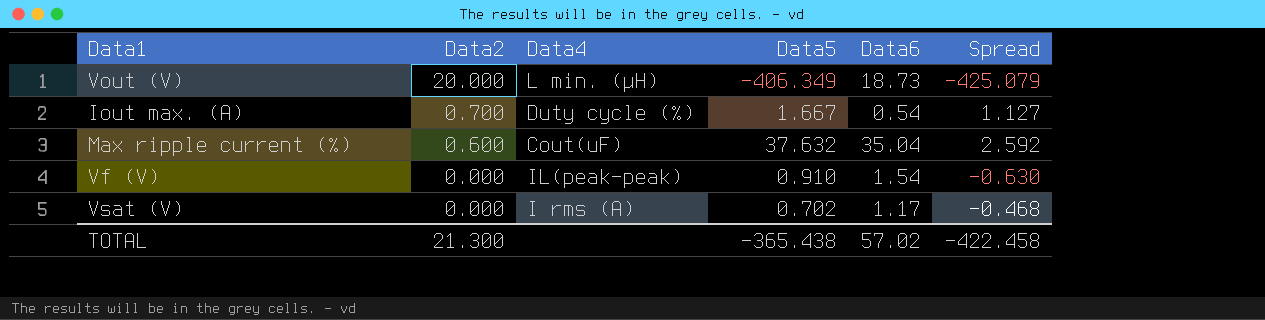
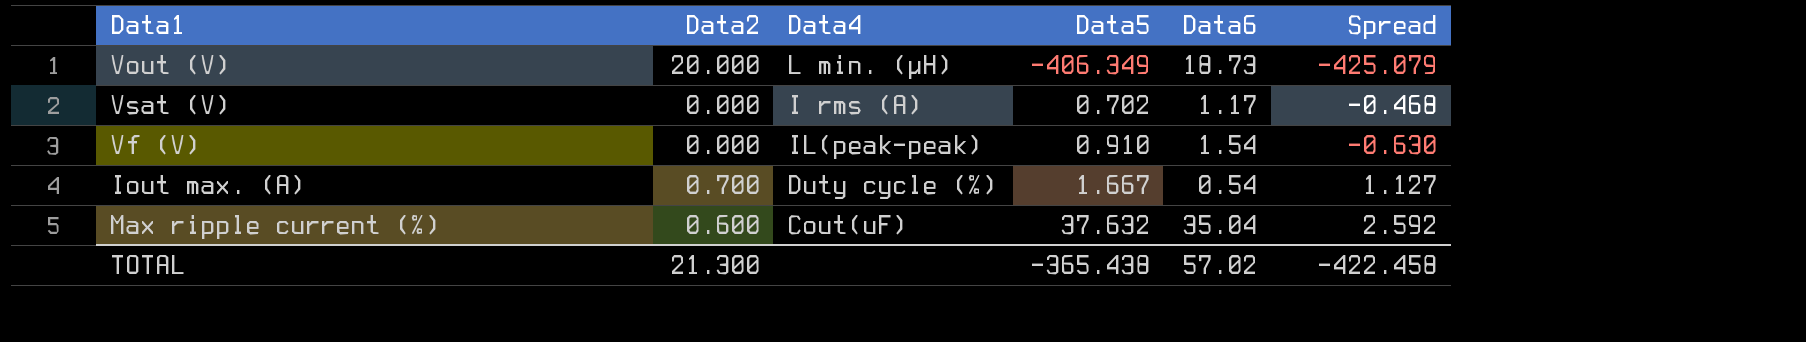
row order: Data2 descending -> Data5 ascending

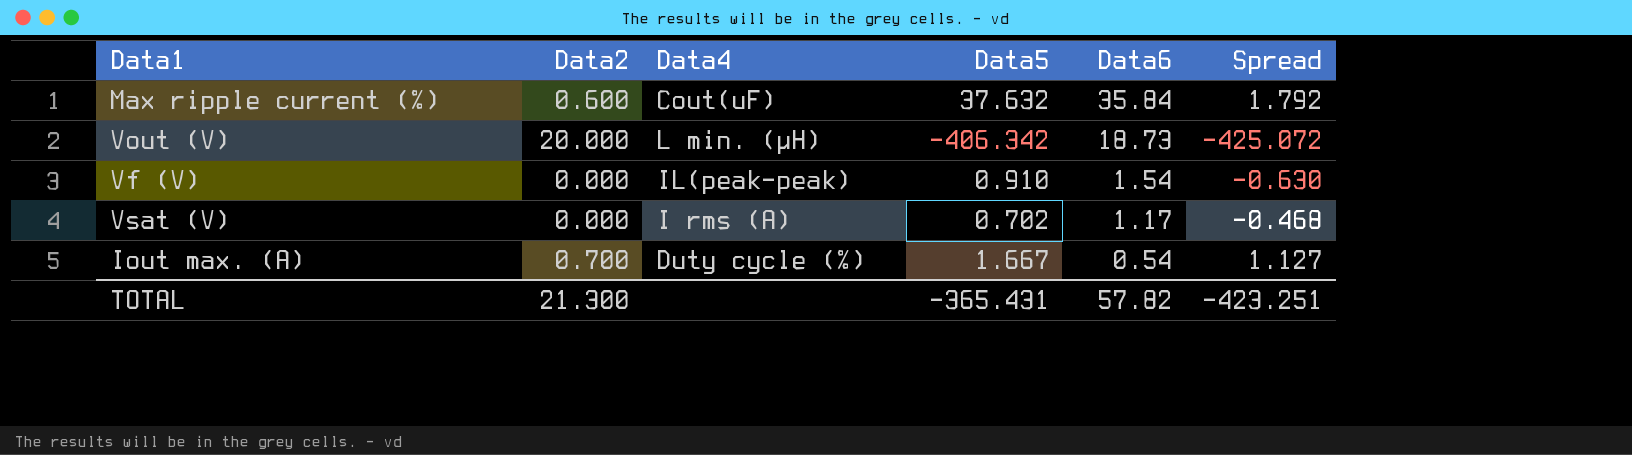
row order: Data5 ascending -> Data6 descending
Max ripple current (%) | Data6: 35.04 -> 35.84
Max ripple current (%) | Spread: 2.592 -> 1.792
Vout (V) | Data5: -406.349 -> -406.342
Vout (V) | Spread: -425.079 -> -425.072
TOTAL | Data5: -365.438 -> -365.431
TOTAL | Data6: 57.02 -> 57.82
TOTAL | Spread: -422.458 -> -423.251

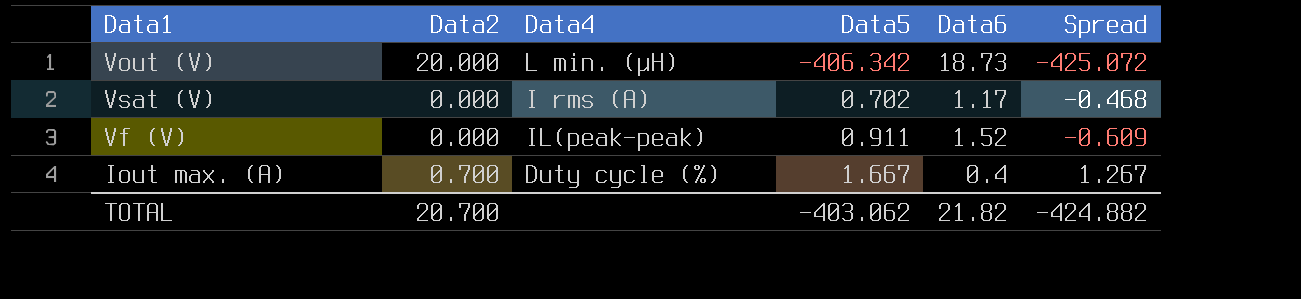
row order: Data6 descending -> Data5 ascending
row Max ripple current (%): 0.600 | Cout(uF) | 37.632 | 35.84 | 1.792 -> none
Vf (V) | Data5: 0.910 -> 0.911
Vf (V) | Data6: 1.54 -> 1.52
Vf (V) | Spread: -0.630 -> -0.609
Iout max. (A) | Data6: 0.54 -> 0.4
Iout max. (A) | Spread: 1.127 -> 1.267
TOTAL | Data2: 21.300 -> 20.700
TOTAL | Data5: -365.431 -> -403.062
TOTAL | Data6: 57.82 -> 21.82
TOTAL | Spread: -423.251 -> -424.882

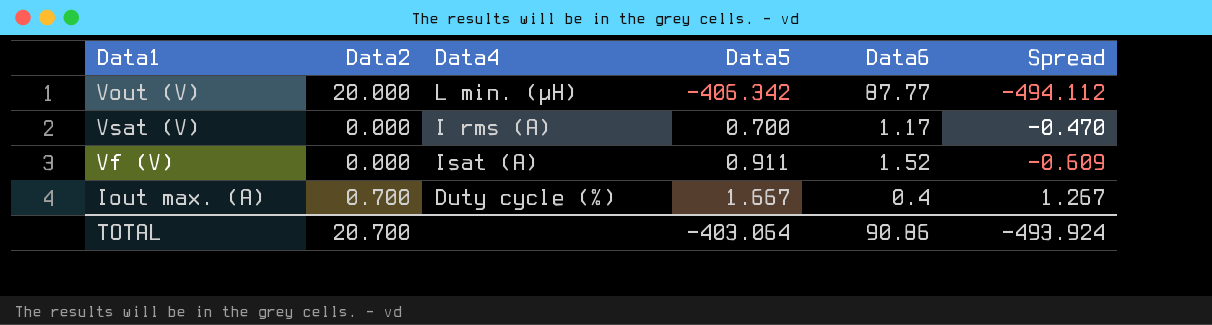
Vout (V) | Data6: 18.73 -> 87.77
Vout (V) | Spread: -425.072 -> -494.112
Vsat (V) | Data5: 0.702 -> 0.700
Vsat (V) | Spread: -0.468 -> -0.470
Vf (V) | Data4: IL(peak-peak) -> Isat (A)
TOTAL | Data5: -403.062 -> -403.064
TOTAL | Data6: 21.82 -> 90.86
TOTAL | Spread: -424.882 -> -493.924

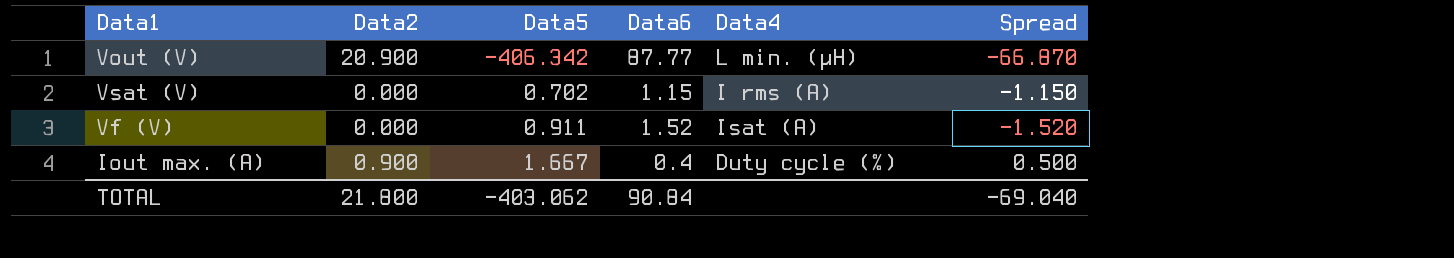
column Data4 | position: 3 -> 5
column Spread | formula: [Data5] - [Data6] -> [Data2] - [Data6]
Vout (V) | Data2: 20.000 -> 20.900
Vsat (V) | Data5: 0.700 -> 0.702
Vsat (V) | Data6: 1.17 -> 1.15
Iout max. (A) | Data2: 0.700 -> 0.900
TOTAL | Data2: 20.700 -> 21.800
TOTAL | Data5: -403.064 -> -403.062
TOTAL | Data6: 90.86 -> 90.84
TOTAL | Spread: -493.924 -> -69.040

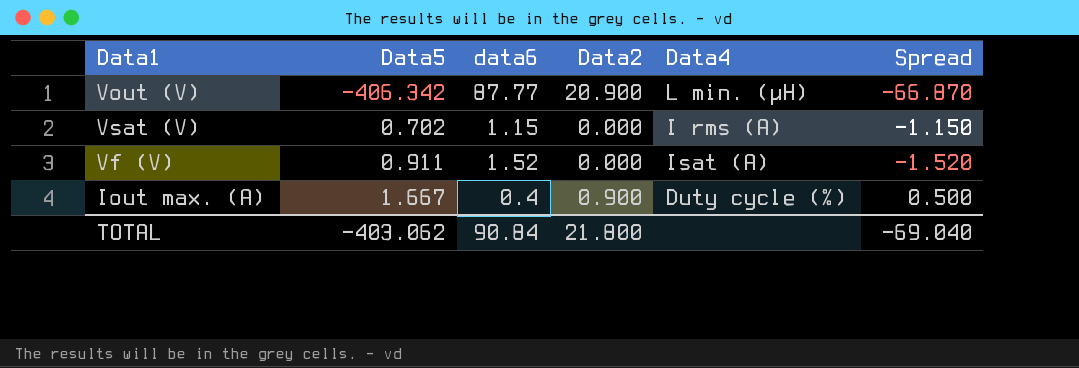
column name: Data6 -> data6
column Data2 | position: 2 -> 4

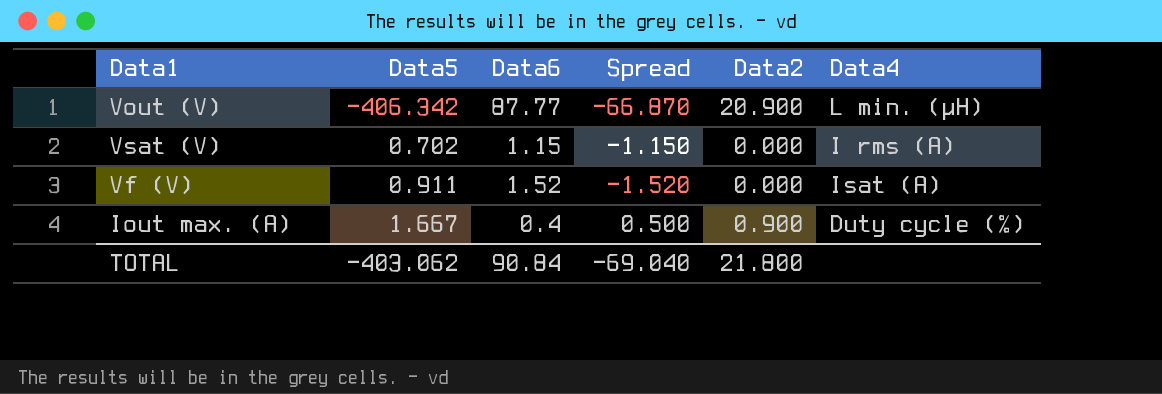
column name: data6 -> Data6
column Spread | position: 6 -> 4

